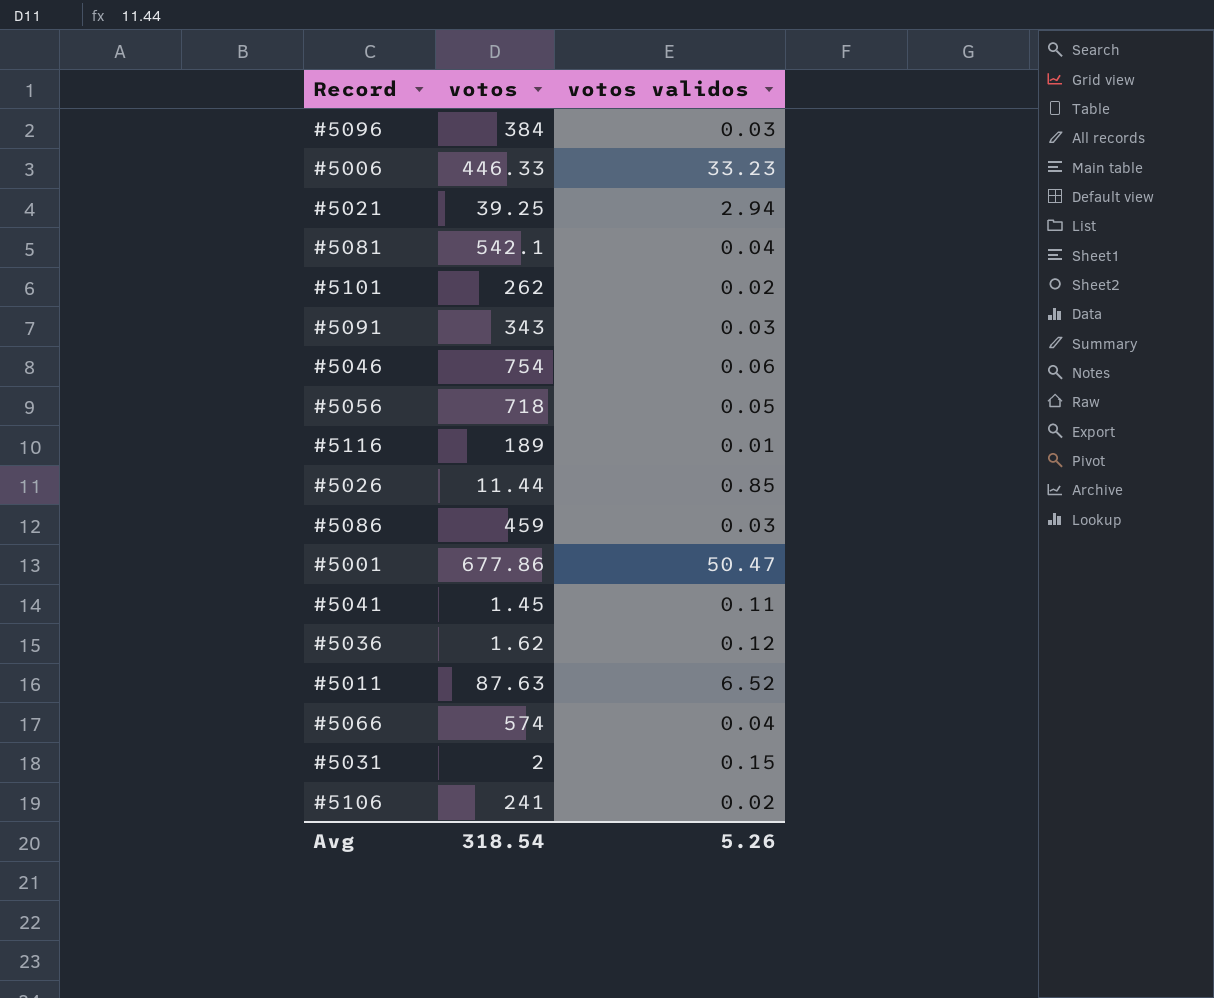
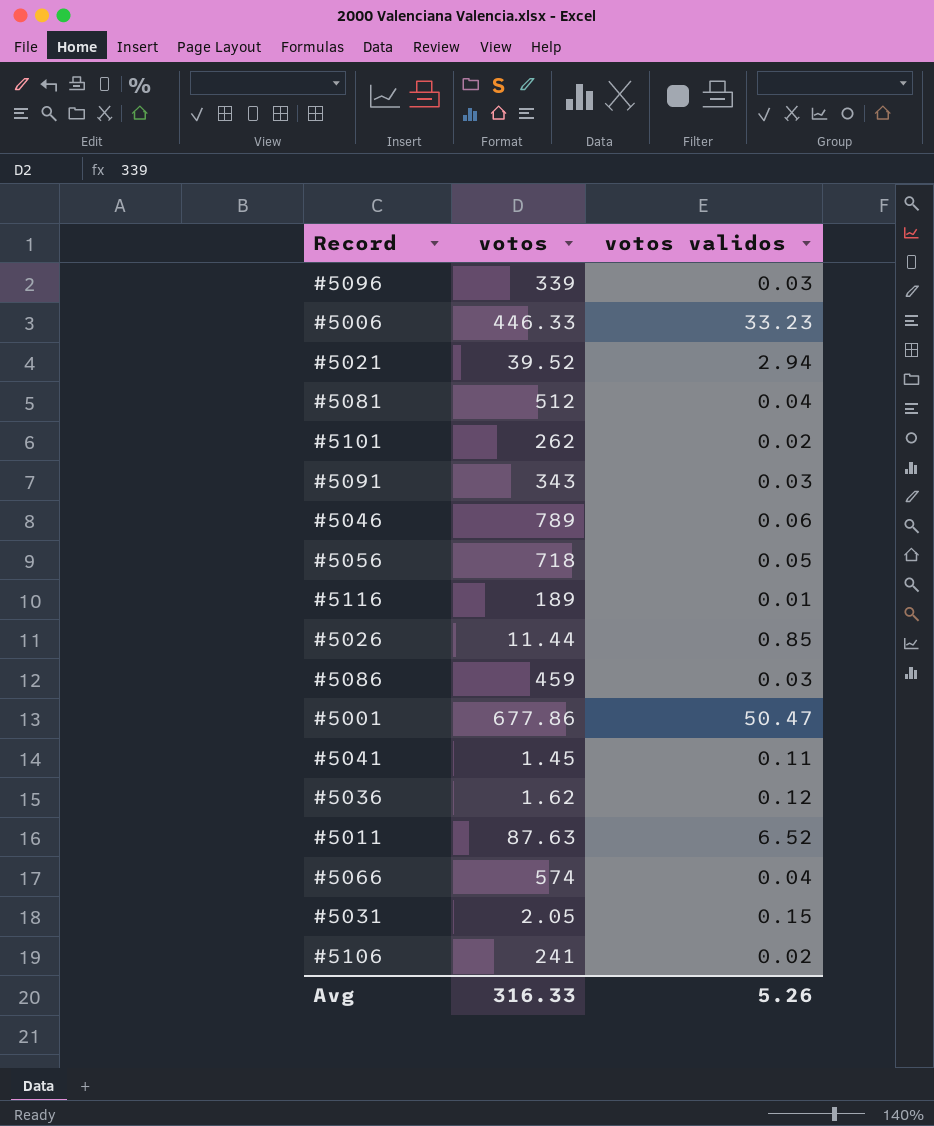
#5096 | votos: 384 -> 339
#5021 | votos: 39.25 -> 39.52
#5081 | votos: 542.1 -> 512
#5046 | votos: 754 -> 789
#5031 | votos: 2 -> 2.05
Avg | votos: 318.54 -> 316.33

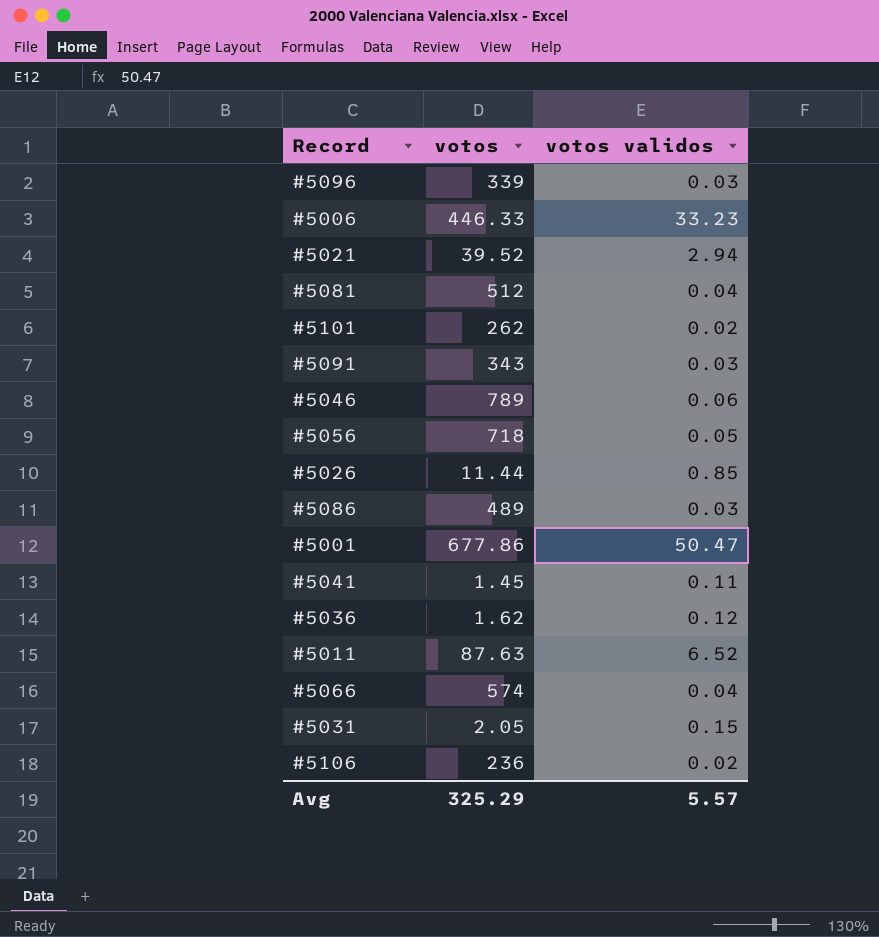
row #5116: 189 | 0.01 -> none
#5086 | votos: 459 -> 489
#5106 | votos: 241 -> 236
Avg | votos: 316.33 -> 325.29
Avg | votos validos: 5.26 -> 5.57

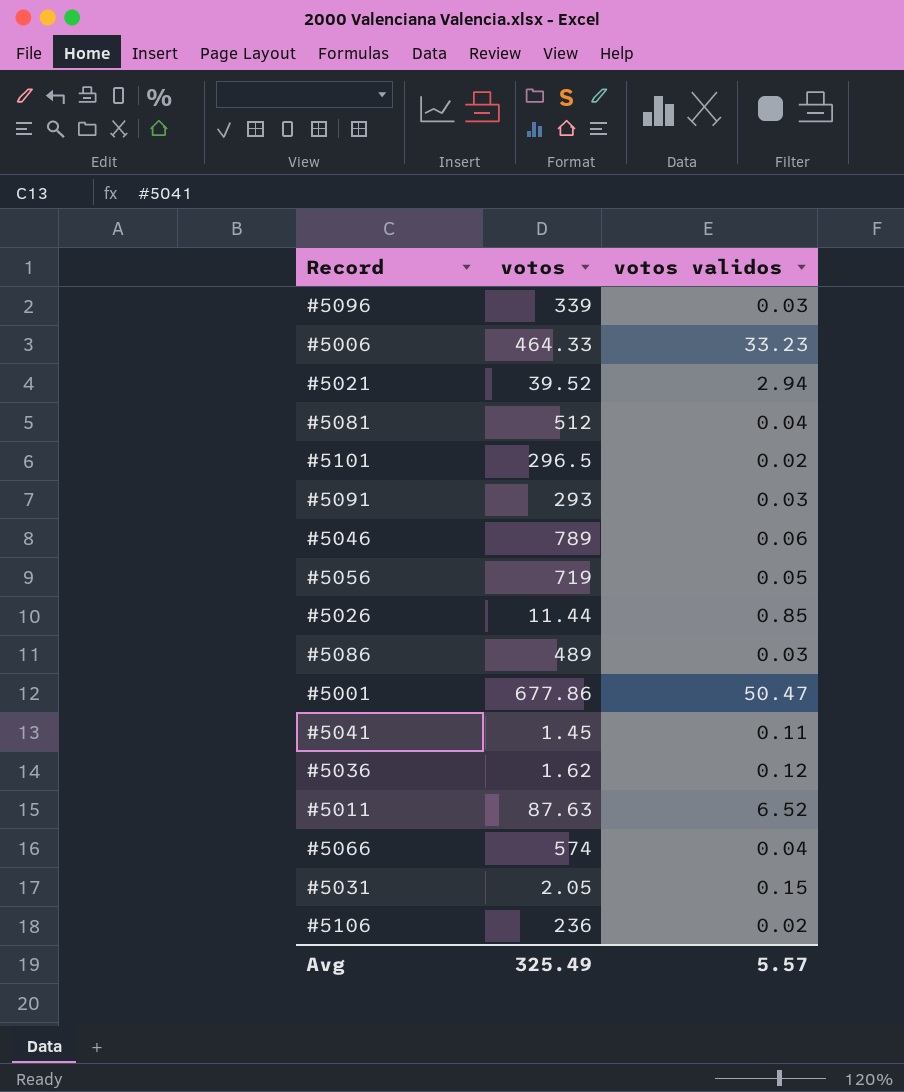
#5006 | votos: 446.33 -> 464.33
#5101 | votos: 262 -> 296.5
#5091 | votos: 343 -> 293
#5056 | votos: 718 -> 719
Avg | votos: 325.29 -> 325.49

